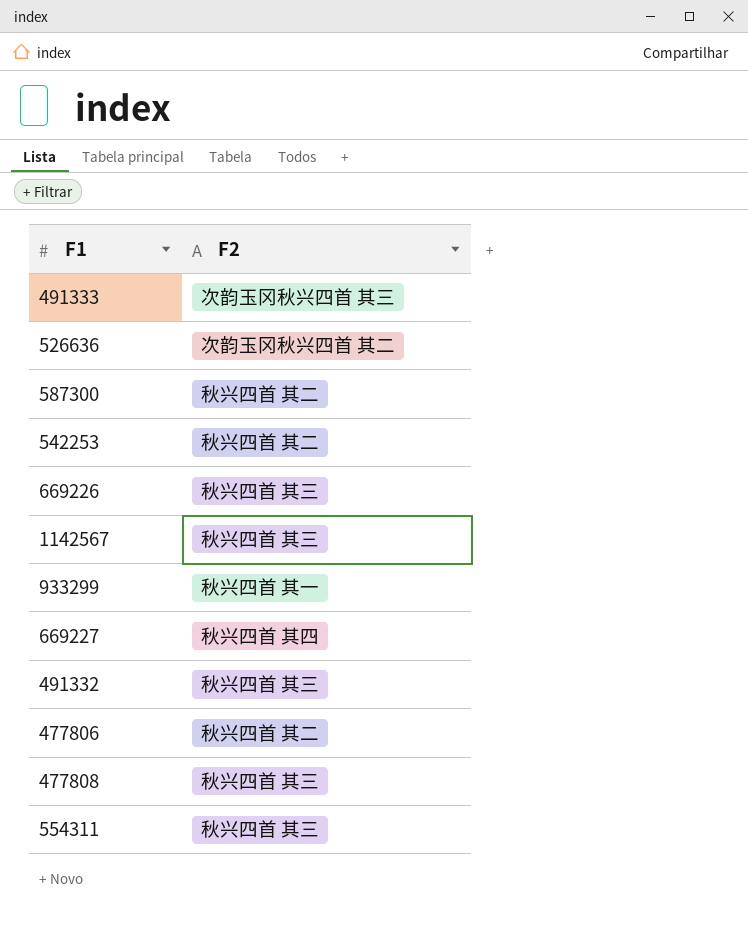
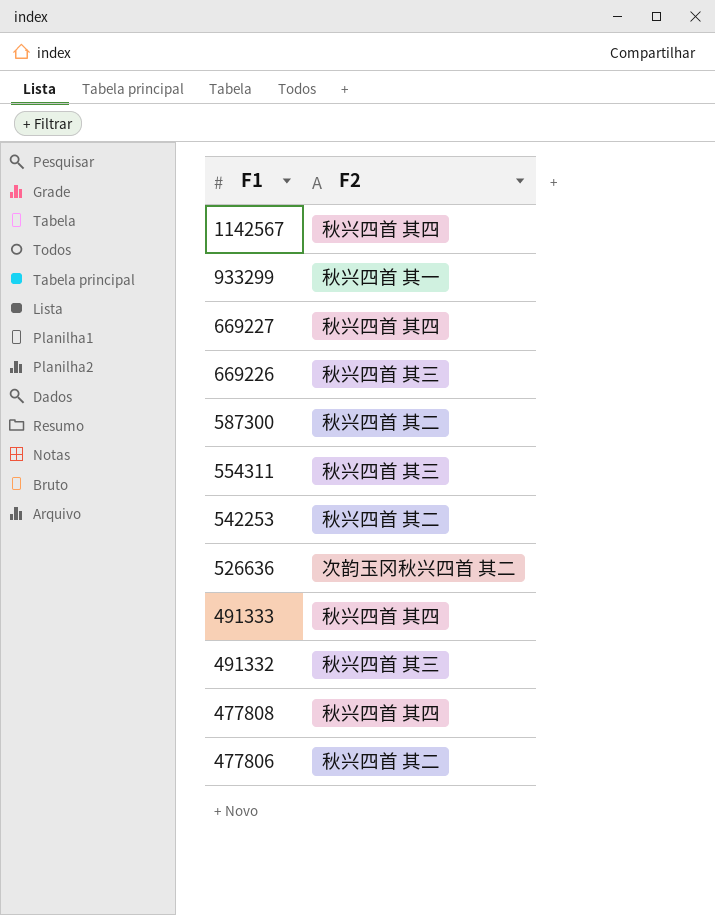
row order: none -> F1 descending
1142567 | F2: 秋兴四首 其三 -> 秋兴四首 其四
491333 | F2: 次韵玉冈秋兴四首 其三 -> 秋兴四首 其四
477808 | F2: 秋兴四首 其三 -> 秋兴四首 其四

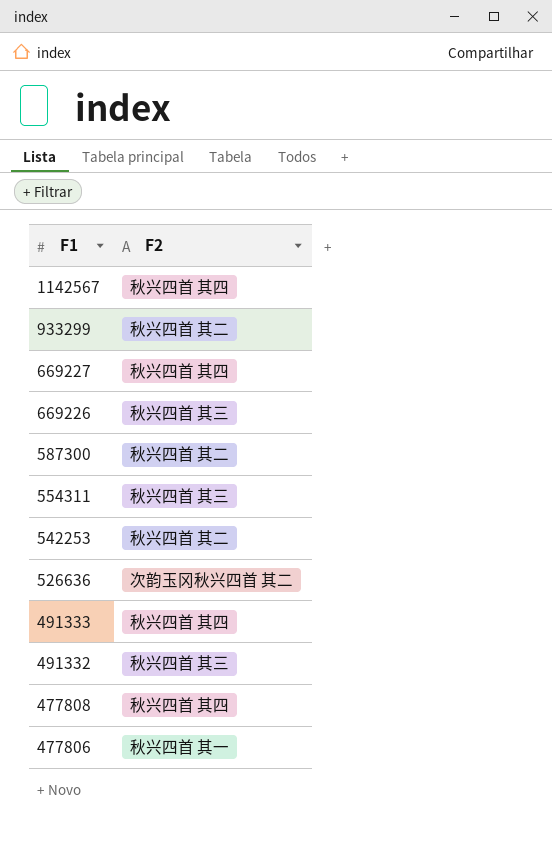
933299 | F2: 秋兴四首 其一 -> 秋兴四首 其二
477806 | F2: 秋兴四首 其二 -> 秋兴四首 其一

